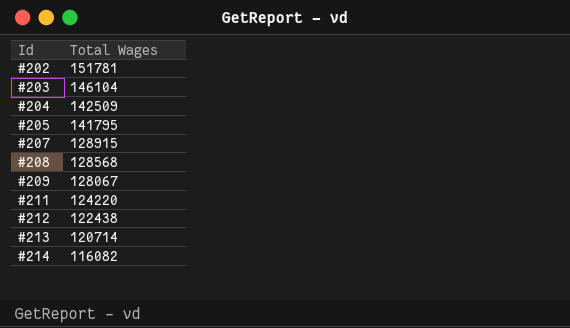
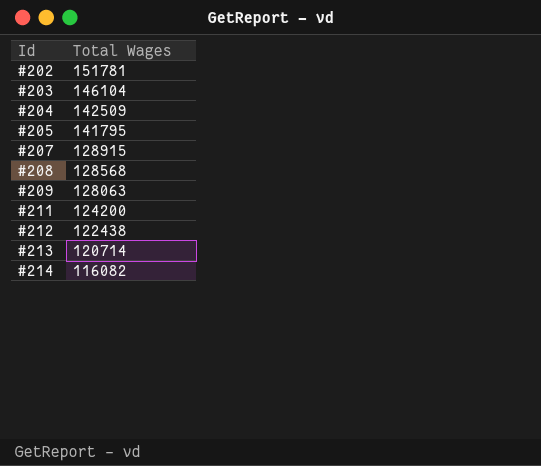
#209 | Total Wages: 128067 -> 128063
#211 | Total Wages: 124220 -> 124200

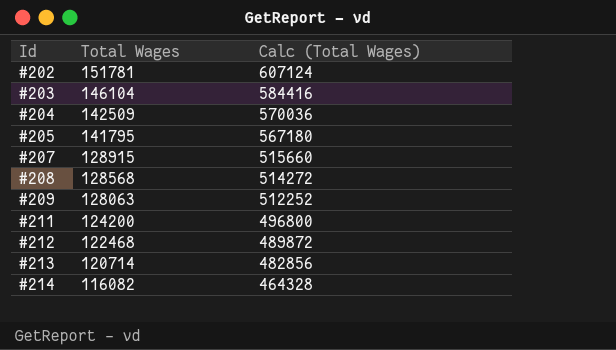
column Calc (Total Wages) | formula: none -> [Total Wages] * 4
#212 | Total Wages: 122438 -> 122468

